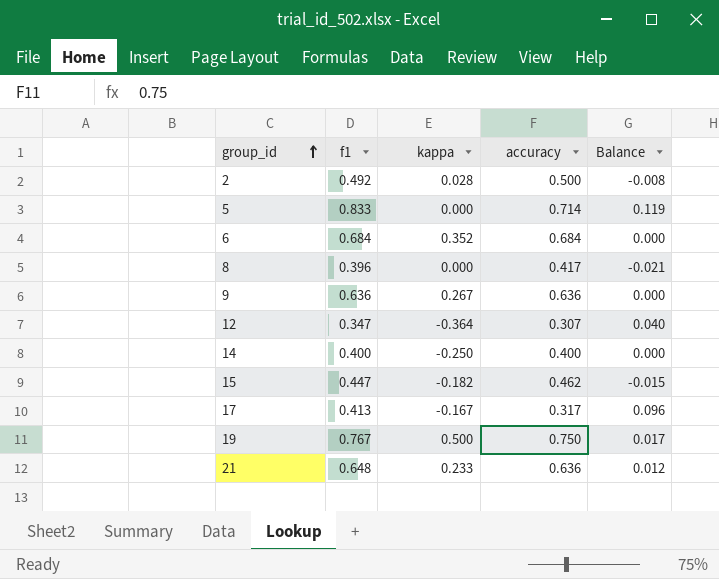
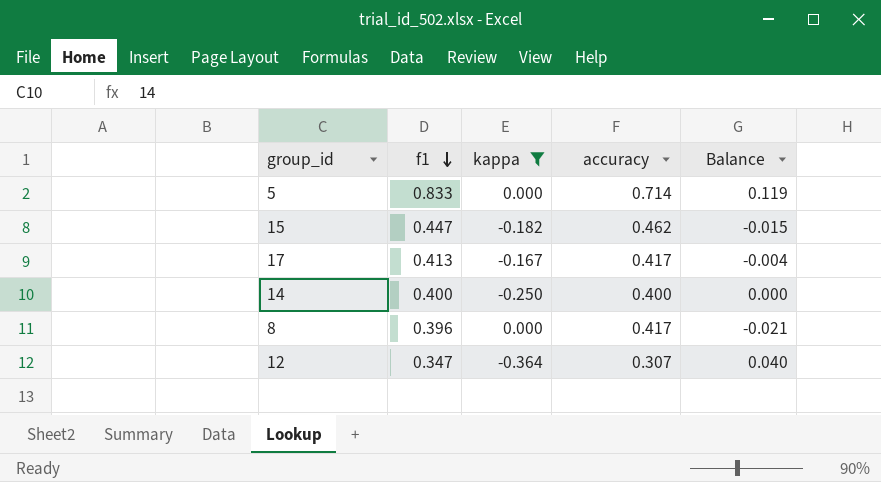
filter: none -> kappa <= 0.000
row order: group_id ascending -> f1 descending
17 | accuracy: 0.317 -> 0.417
17 | Balance: 0.096 -> -0.004

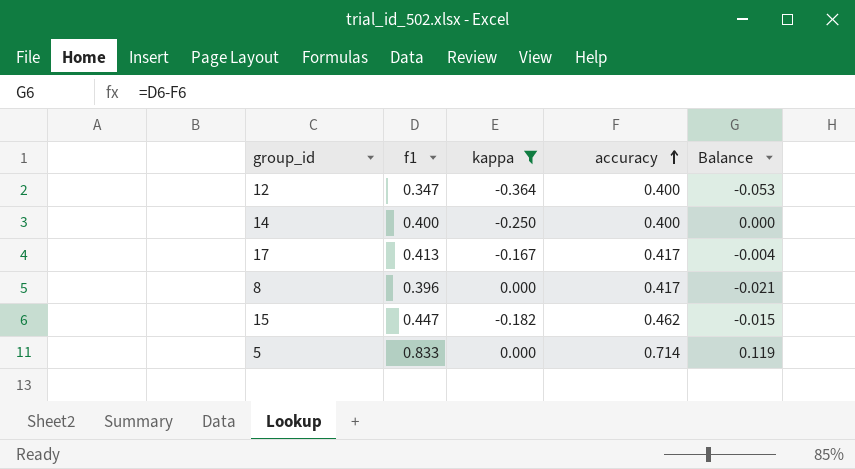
row order: f1 descending -> accuracy ascending
12 | accuracy: 0.307 -> 0.400
12 | Balance: 0.040 -> -0.053

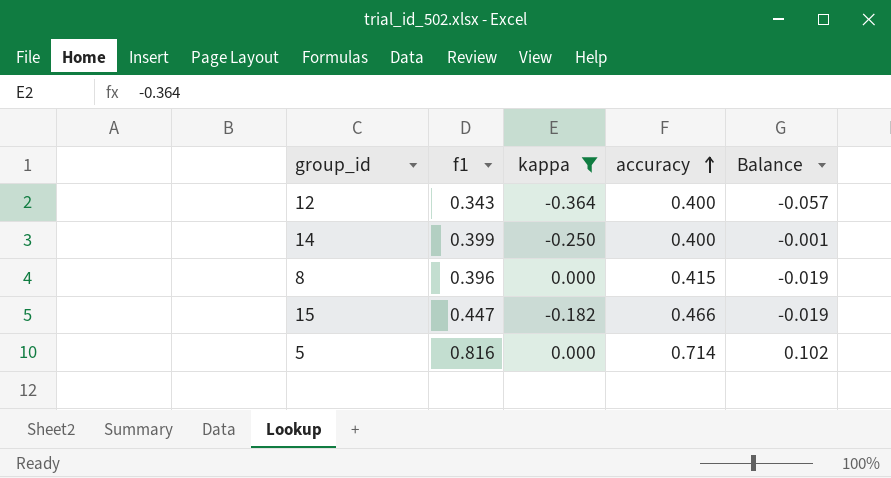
row 17: 0.413 | -0.167 | 0.417 | -0.004 -> none
12 | f1: 0.347 -> 0.343
12 | Balance: -0.053 -> -0.057
14 | f1: 0.400 -> 0.399
14 | Balance: 0.000 -> -0.001
8 | accuracy: 0.417 -> 0.415
8 | Balance: -0.021 -> -0.019
15 | accuracy: 0.462 -> 0.466
15 | Balance: -0.015 -> -0.019
5 | f1: 0.833 -> 0.816
5 | Balance: 0.119 -> 0.102

